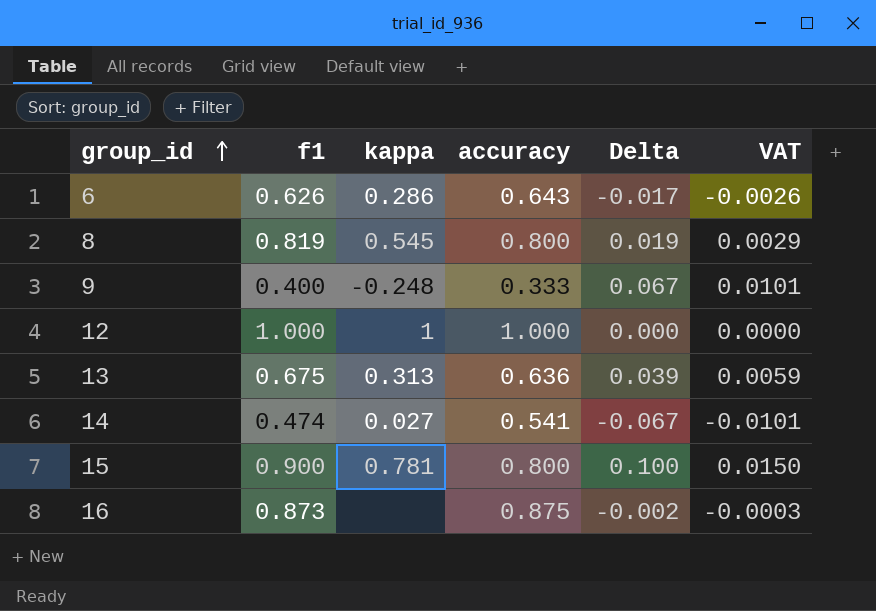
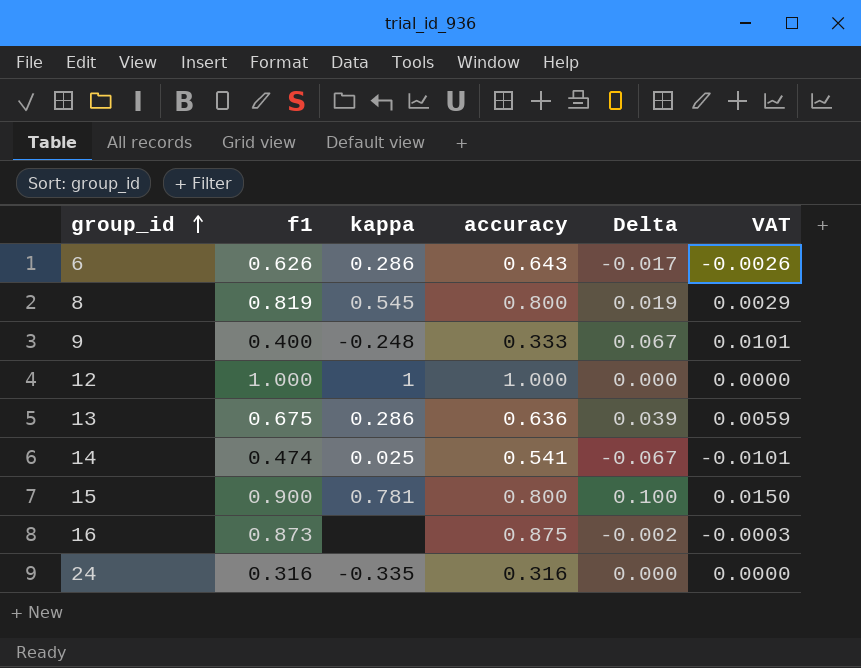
13 | kappa: 0.313 -> 0.286
14 | kappa: 0.027 -> 0.025
row 24: none -> 0.316 | -0.335 | 0.316 | 0.000 | 0.0000

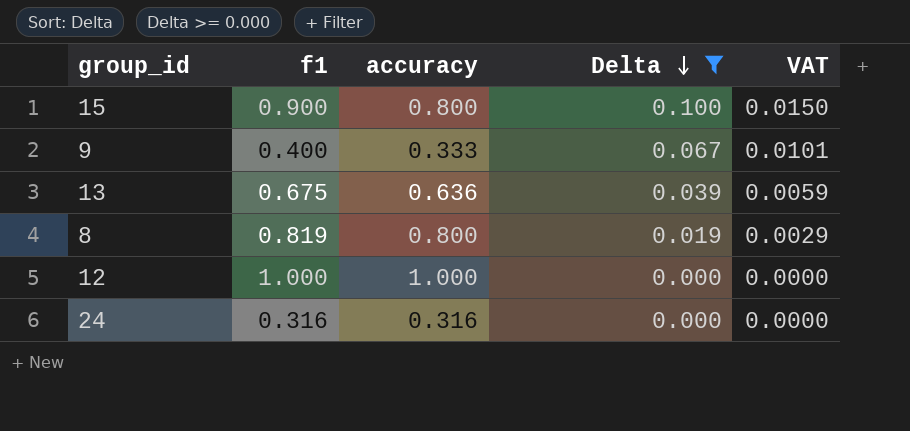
filter: none -> Delta >= 0.000
row order: group_id ascending -> Delta descending
column kappa | position: 3 -> none

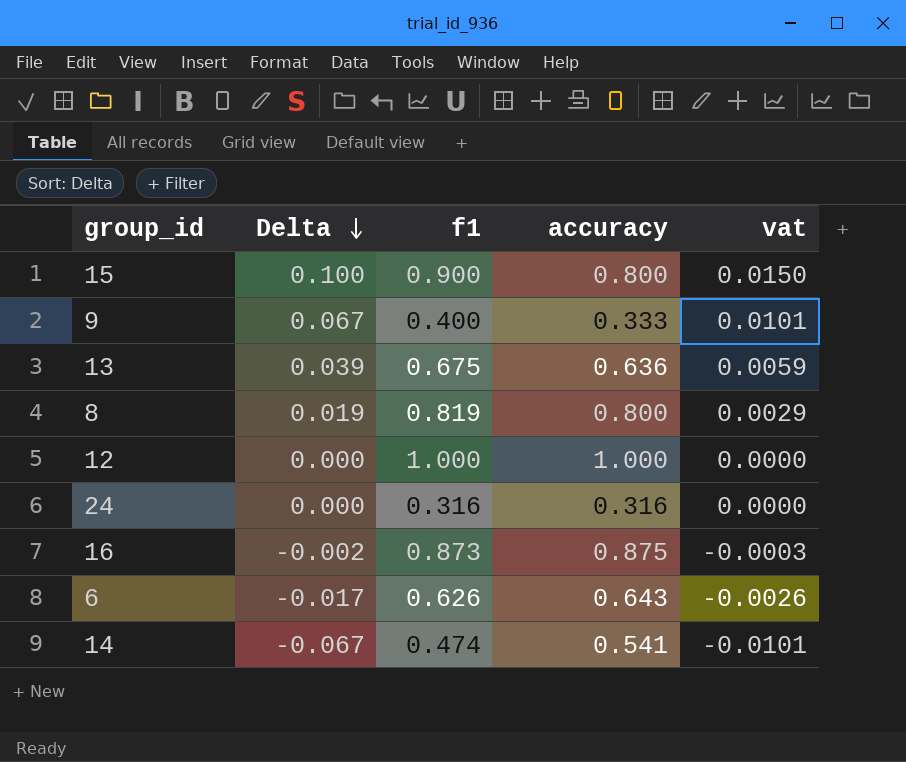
filter: Delta >= 0.000 -> none
column Delta | position: 4 -> 2
column name: VAT -> vat

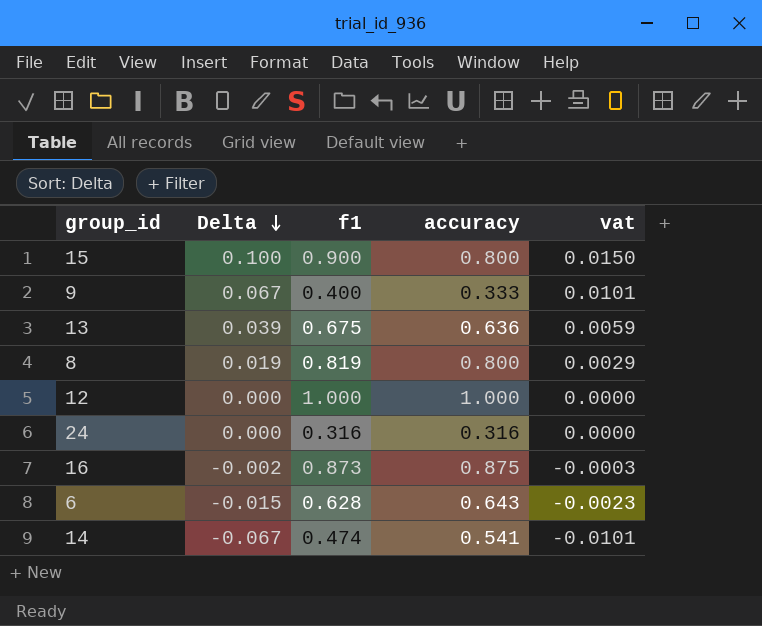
6 | Delta: -0.017 -> -0.015
6 | f1: 0.626 -> 0.628
6 | vat: -0.0026 -> -0.0023

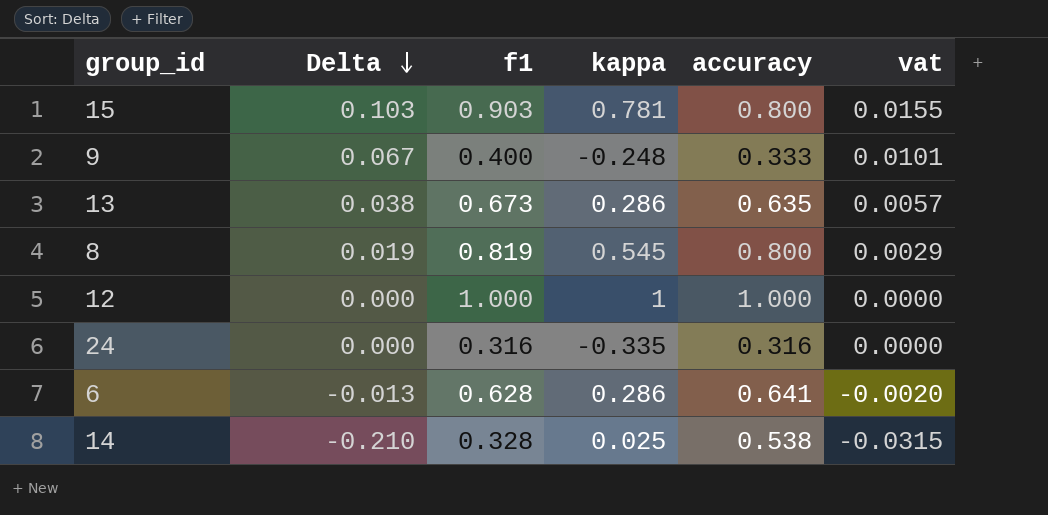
column kappa | position: none -> 4
row 16: -0.002 | 0.873 | 0.875 | -0.0003 -> none
15 | Delta: 0.100 -> 0.103
15 | f1: 0.900 -> 0.903
15 | vat: 0.0150 -> 0.0155
13 | Delta: 0.039 -> 0.038
13 | f1: 0.675 -> 0.673
13 | accuracy: 0.636 -> 0.635
13 | vat: 0.0059 -> 0.0057
6 | Delta: -0.015 -> -0.013
6 | accuracy: 0.643 -> 0.641
6 | vat: -0.0023 -> -0.0020
14 | Delta: -0.067 -> -0.210
14 | f1: 0.474 -> 0.328
14 | accuracy: 0.541 -> 0.538
14 | vat: -0.0101 -> -0.0315

